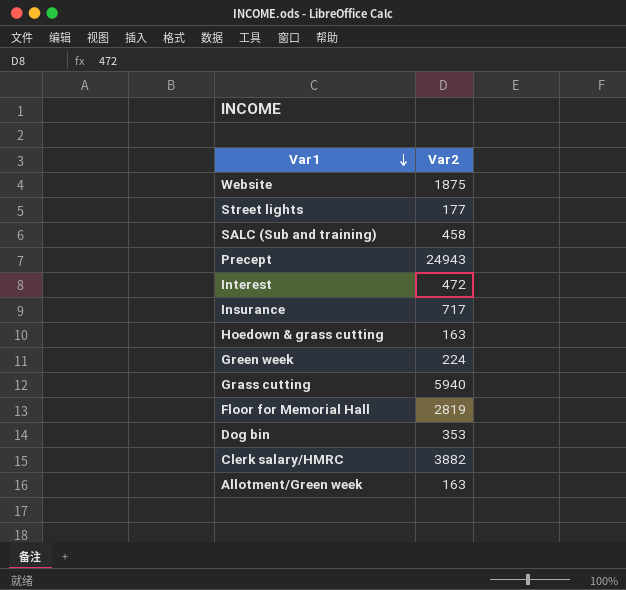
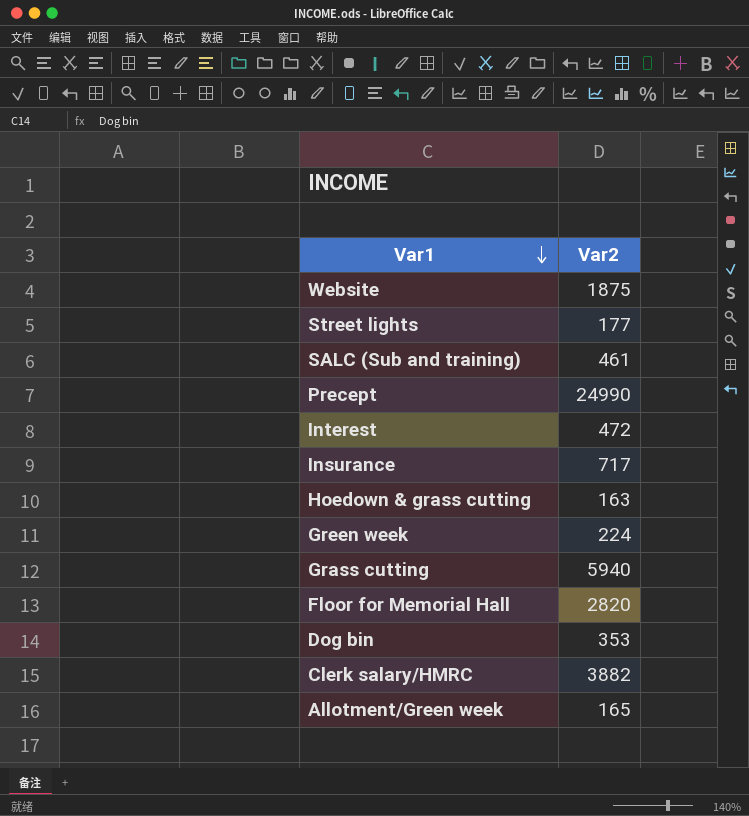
SALC (Sub and training) | Var2: 458 -> 461
Precept | Var2: 24943 -> 24990
Floor for Memorial Hall | Var2: 2819 -> 2820
Allotment/Green week | Var2: 163 -> 165

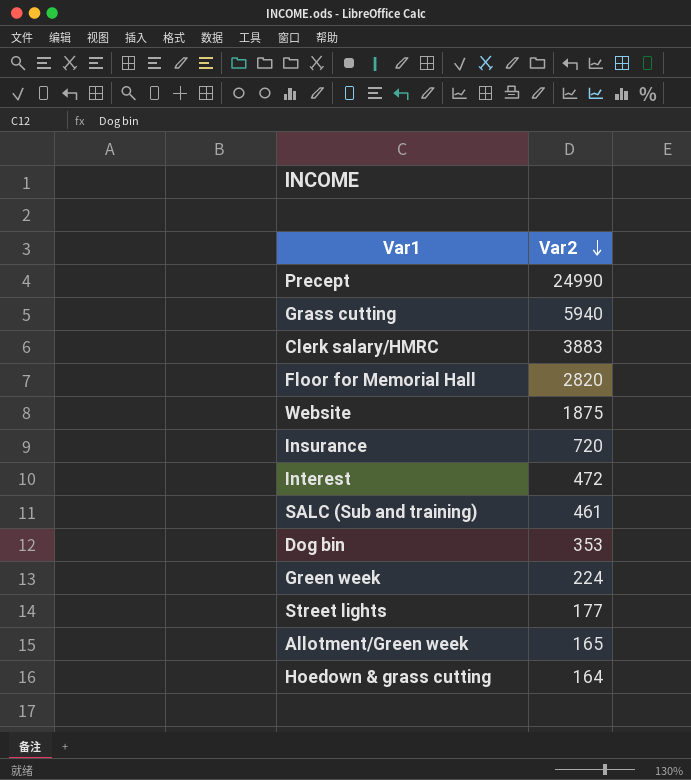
row order: Var1 descending -> Var2 descending
Clerk salary/HMRC | Var2: 3882 -> 3883
Insurance | Var2: 717 -> 720
Hoedown & grass cutting | Var2: 163 -> 164

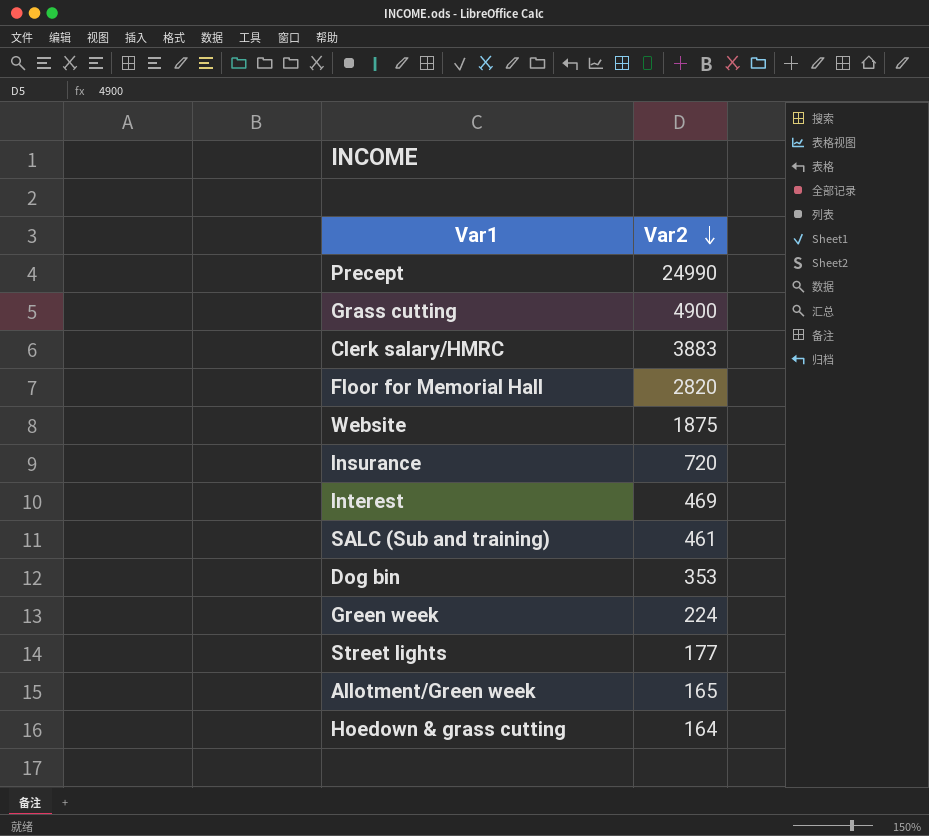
Grass cutting | Var2: 5940 -> 4900
Interest | Var2: 472 -> 469

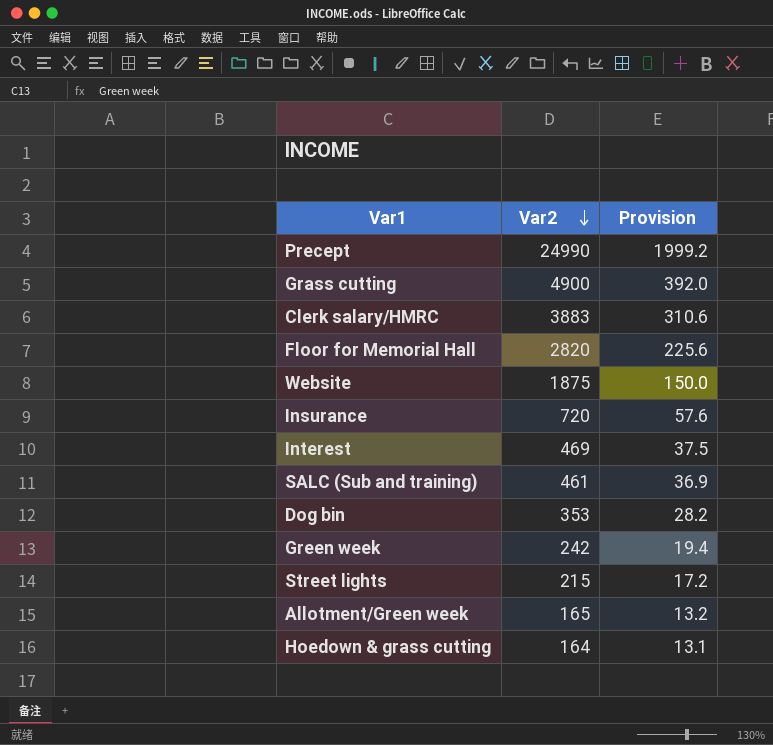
column Provision | formula: none -> [Var2] * 0.08
Green week | Var2: 224 -> 242
Street lights | Var2: 177 -> 215

